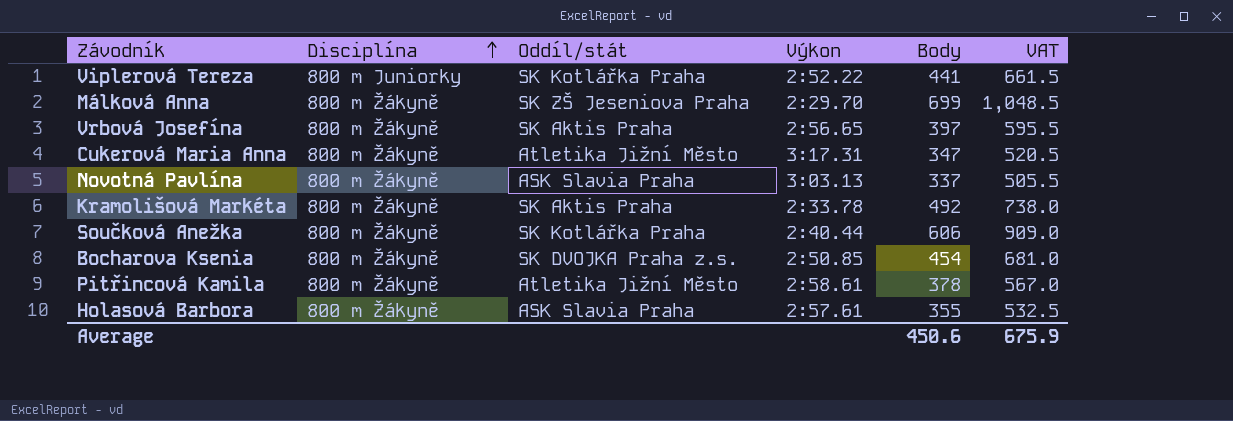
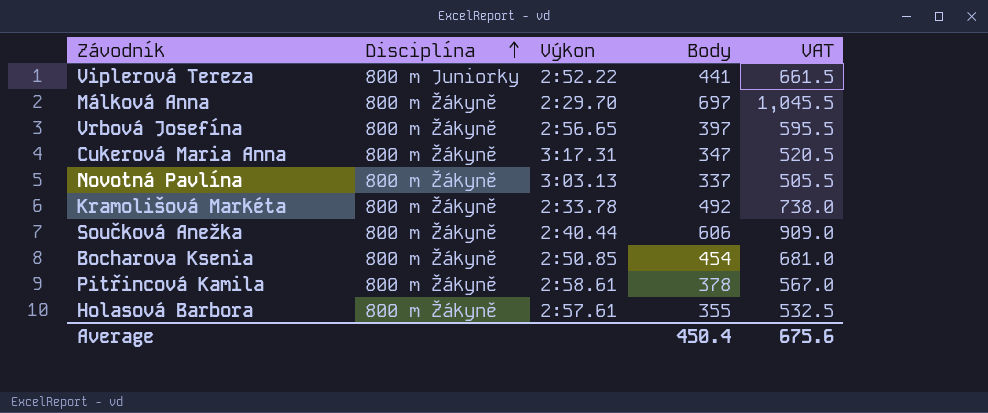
column Oddíl/stát | position: 3 -> none
Málková Anna | Body: 699 -> 697
Málková Anna | VAT: 1,048.5 -> 1,045.5
Average | Body: 450.6 -> 450.4
Average | VAT: 675.9 -> 675.6

